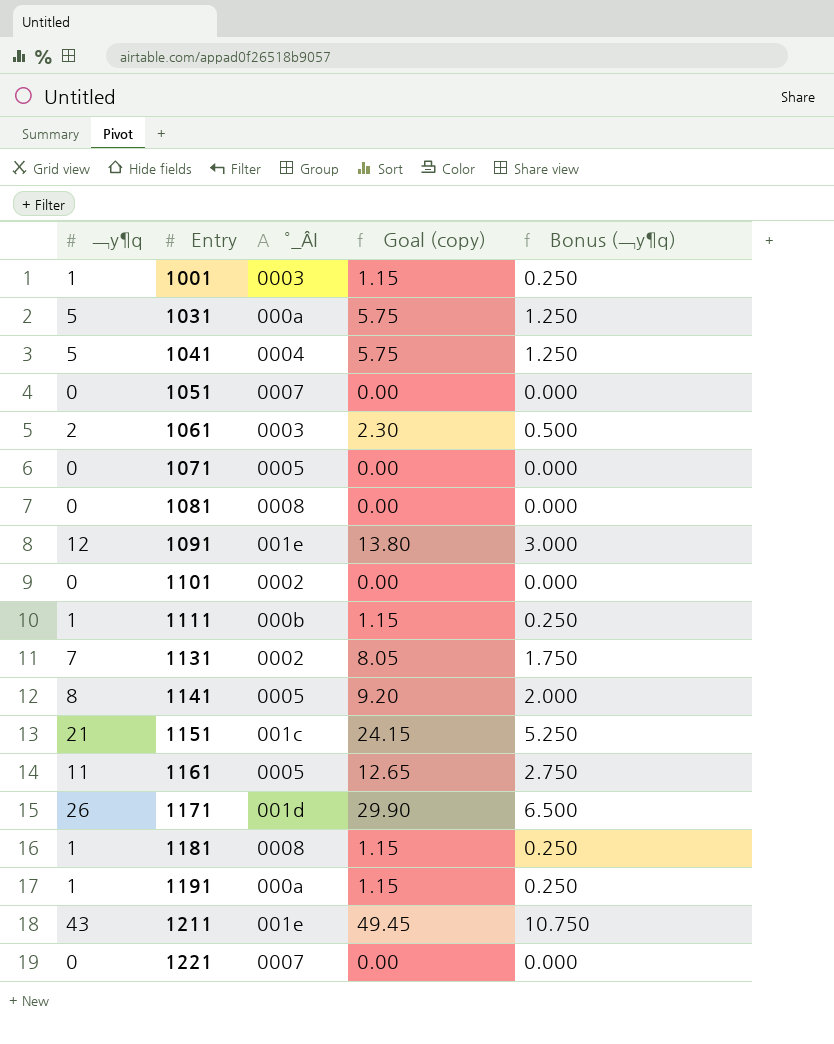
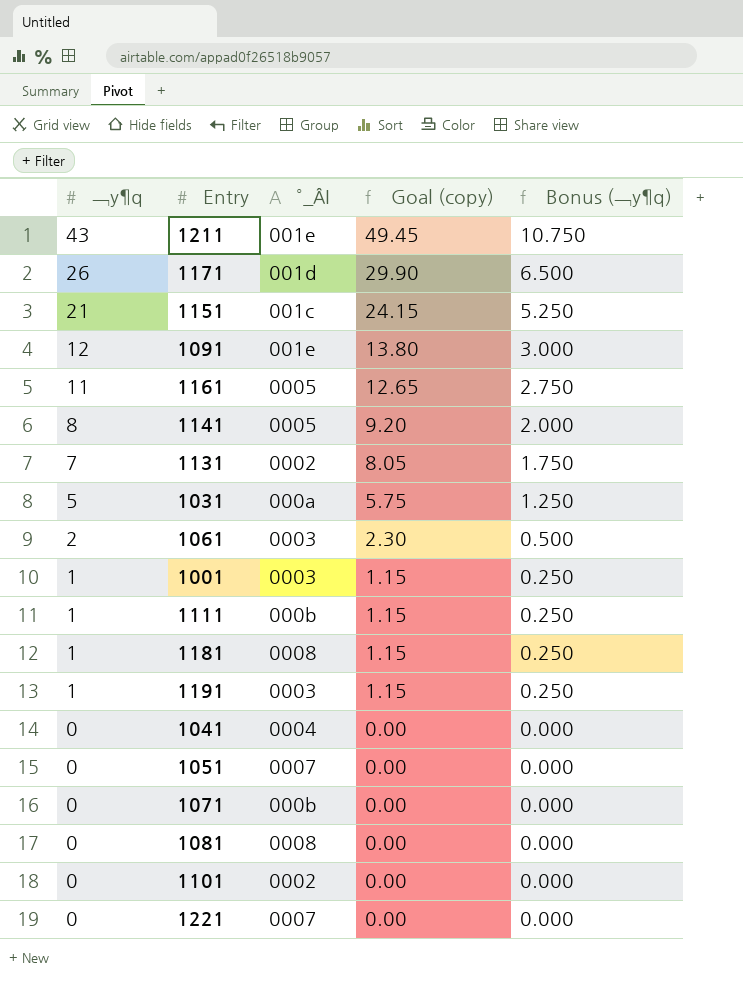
row order: Entry ascending -> ¬y¶q descending
1191 | °_ÂI: 000a -> 0003
1041 | ¬y¶q: 5 -> 0
1041 | Goal (copy): 5.75 -> 0.00
1041 | Bonus (¬y¶q): 1.250 -> 0.000
1071 | °_ÂI: 0005 -> 000b

